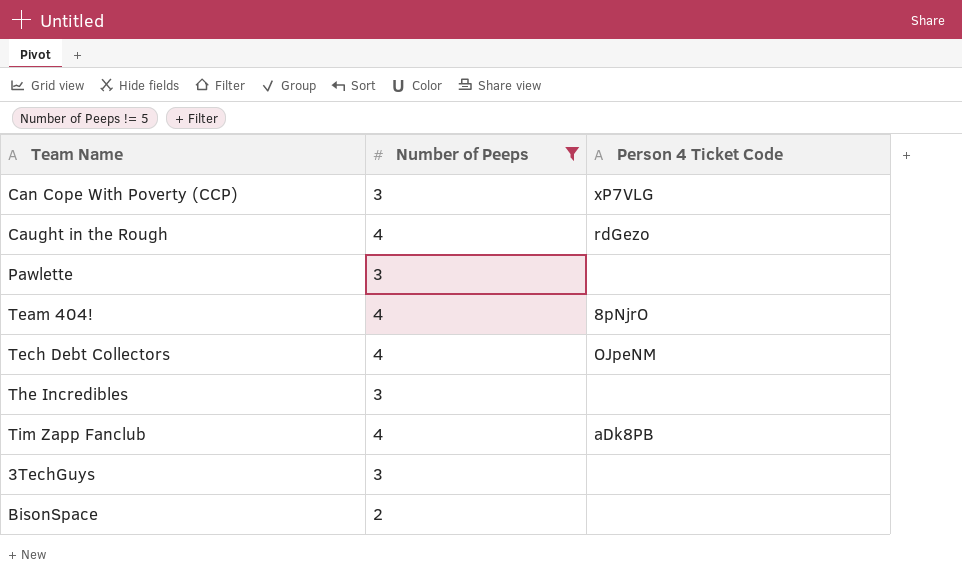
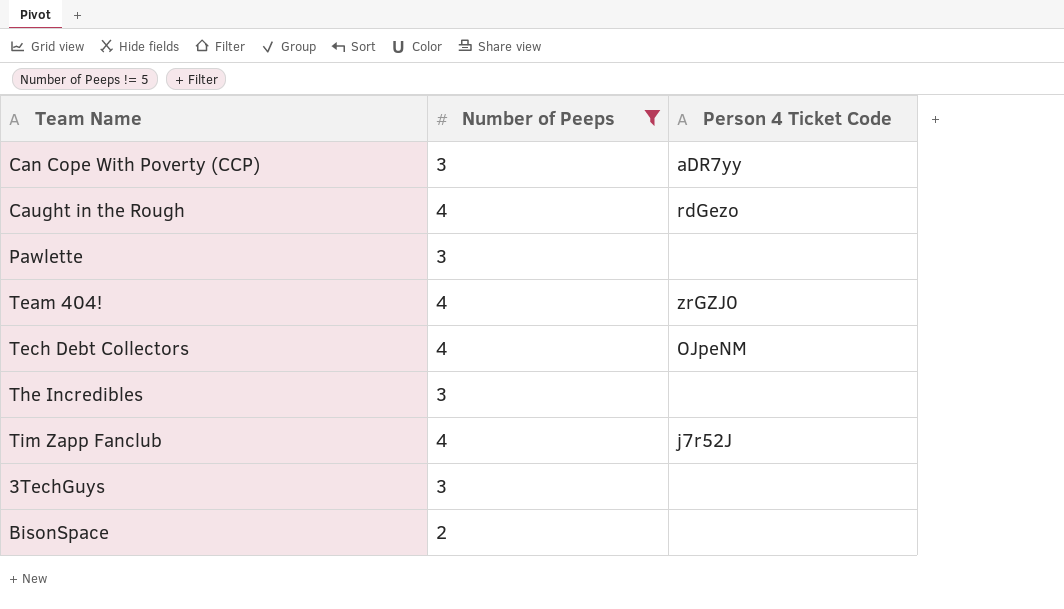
Can Cope With Poverty (CCP) | Person 4 Ticket Code: xP7VLG -> aDR7yy
Team 404! | Person 4 Ticket Code: 8pNjrO -> zrGZJ0
Tim Zapp Fanclub | Person 4 Ticket Code: aDk8PB -> j7r52J

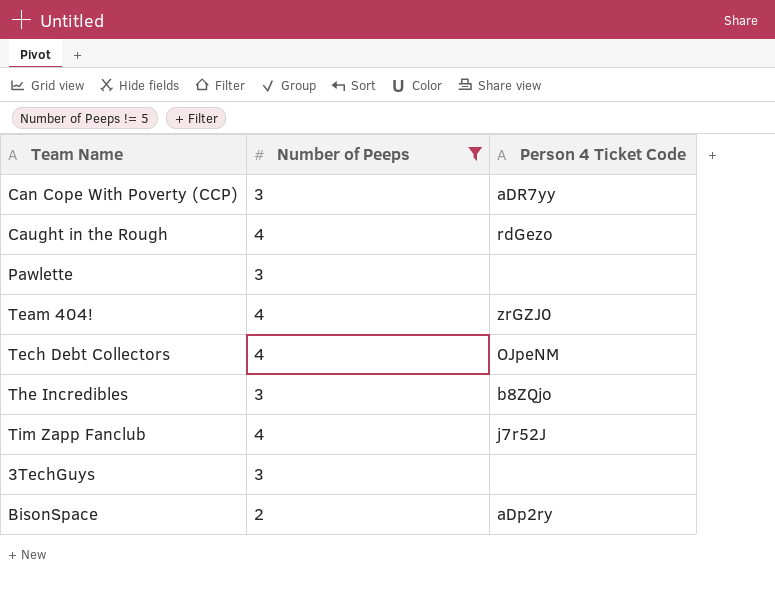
The Incredibles | Person 4 Ticket Code: none -> b8ZQjo
BisonSpace | Person 4 Ticket Code: none -> aDp2ry

